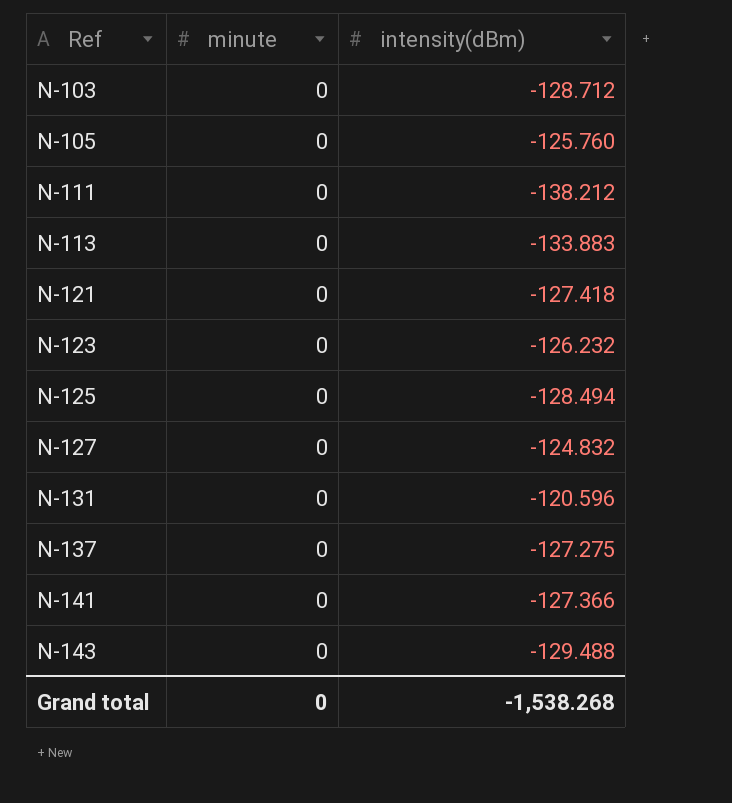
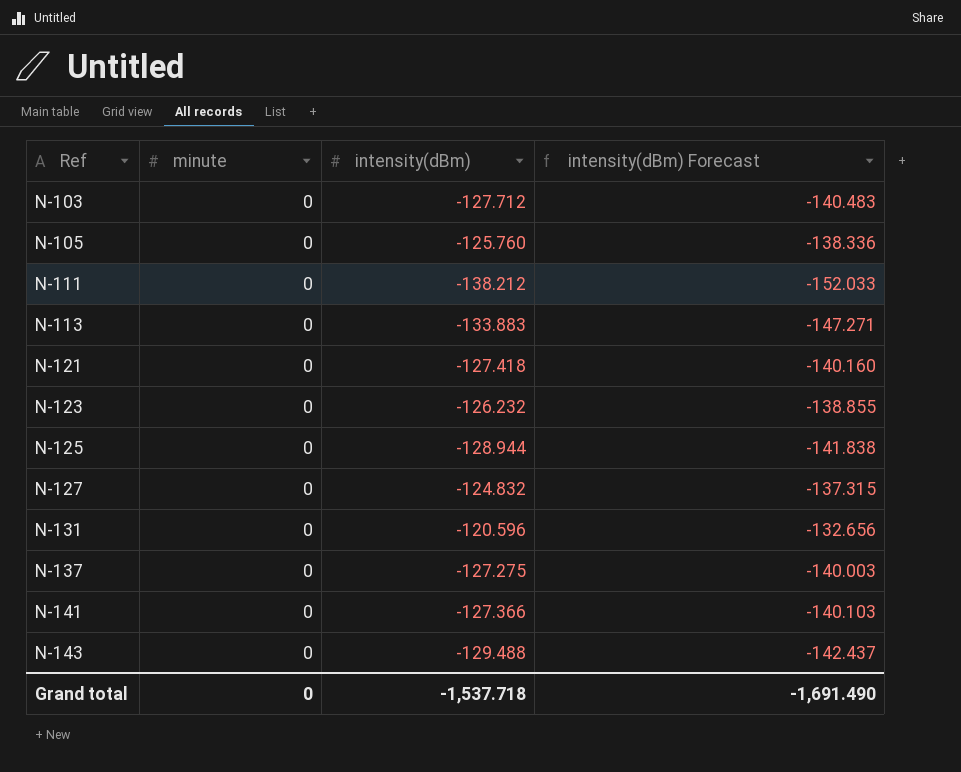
column intensity(dBm) Forecast | formula: none -> [intensity(dBm)] * 1.1
N-103 | intensity(dBm): -128.712 -> -127.712
N-125 | intensity(dBm): -128.494 -> -128.944
Grand total | intensity(dBm): -1,538.268 -> -1,537.718

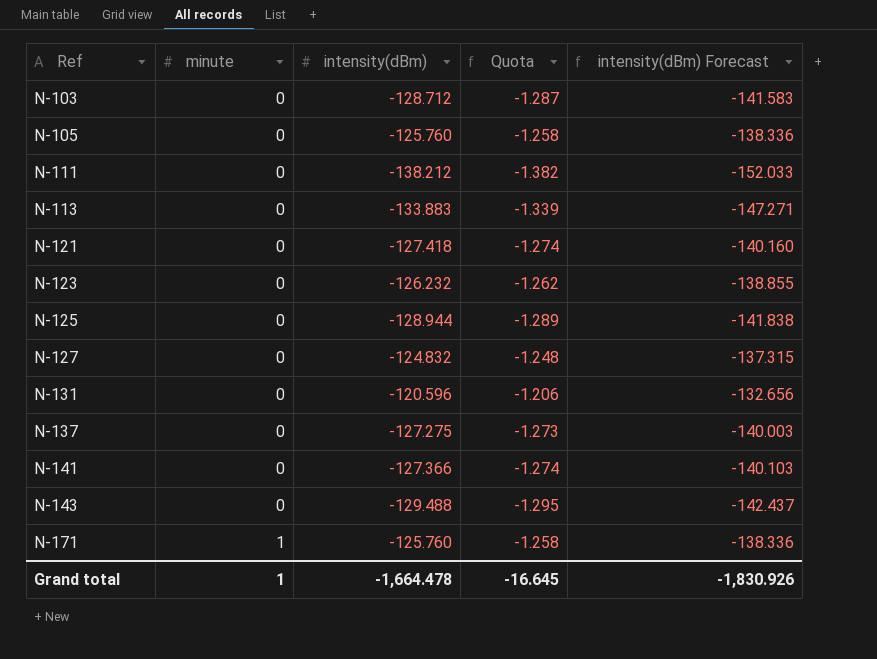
column Quota | formula: none -> [intensity(dBm)] * 0.01
N-103 | intensity(dBm): -127.712 -> -128.712
N-103 | intensity(dBm) Forecast: -140.483 -> -141.583
row N-171: none -> 1 | -125.760 | -1.258 | -138.336
Grand total | minute: 0 -> 1
Grand total | intensity(dBm): -1,537.718 -> -1,664.478
Grand total | intensity(dBm) Forecast: -1,691.490 -> -1,830.926

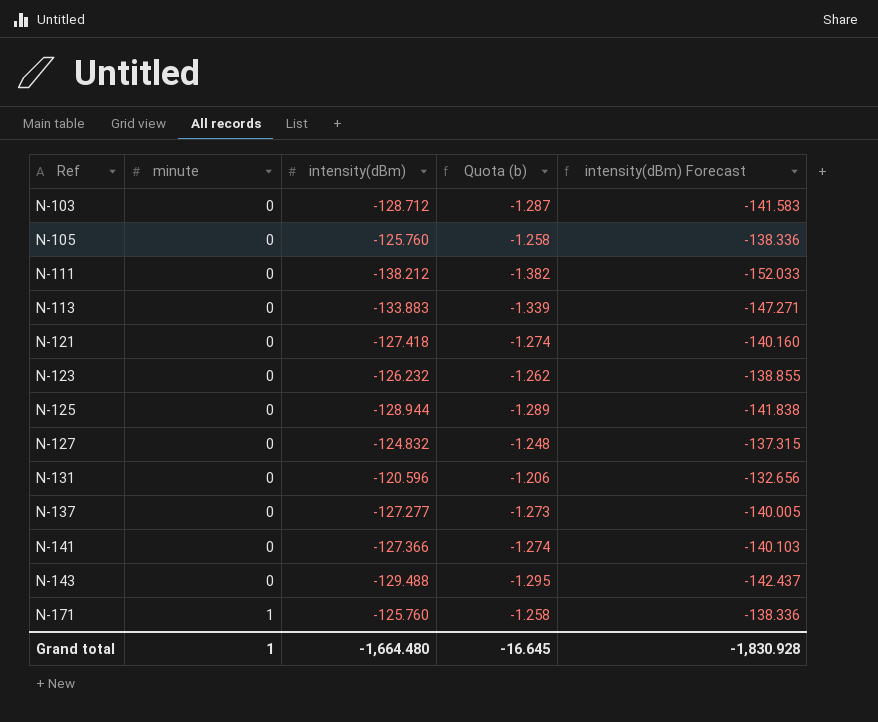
column name: Quota -> Quota (b)
N-137 | intensity(dBm): -127.275 -> -127.277
N-137 | intensity(dBm) Forecast: -140.003 -> -140.005
Grand total | intensity(dBm): -1,664.478 -> -1,664.480
Grand total | intensity(dBm) Forecast: -1,830.926 -> -1,830.928

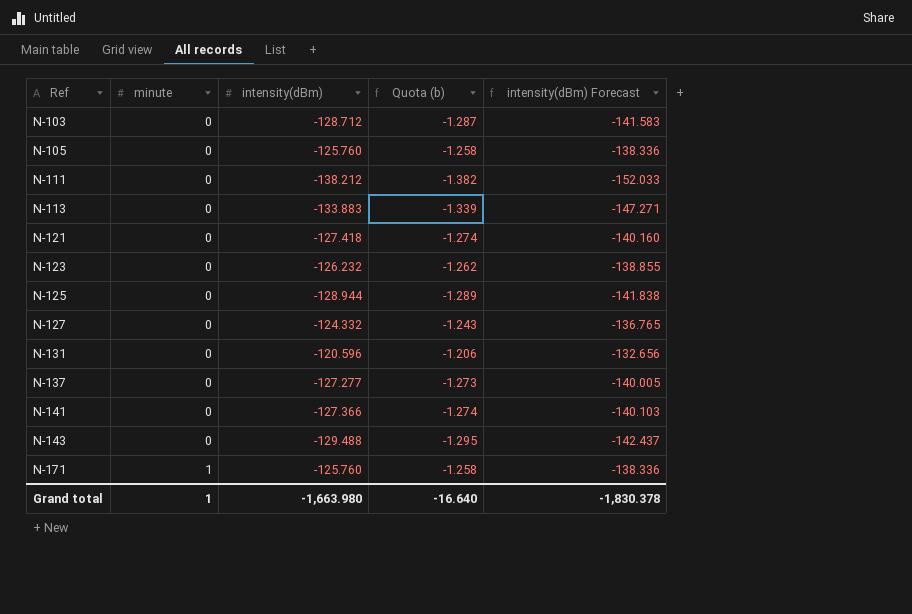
N-127 | intensity(dBm): -124.832 -> -124.332
N-127 | Quota (b): -1.248 -> -1.243
N-127 | intensity(dBm) Forecast: -137.315 -> -136.765
Grand total | intensity(dBm): -1,664.480 -> -1,663.980
Grand total | Quota (b): -16.645 -> -16.640
Grand total | intensity(dBm) Forecast: -1,830.928 -> -1,830.378

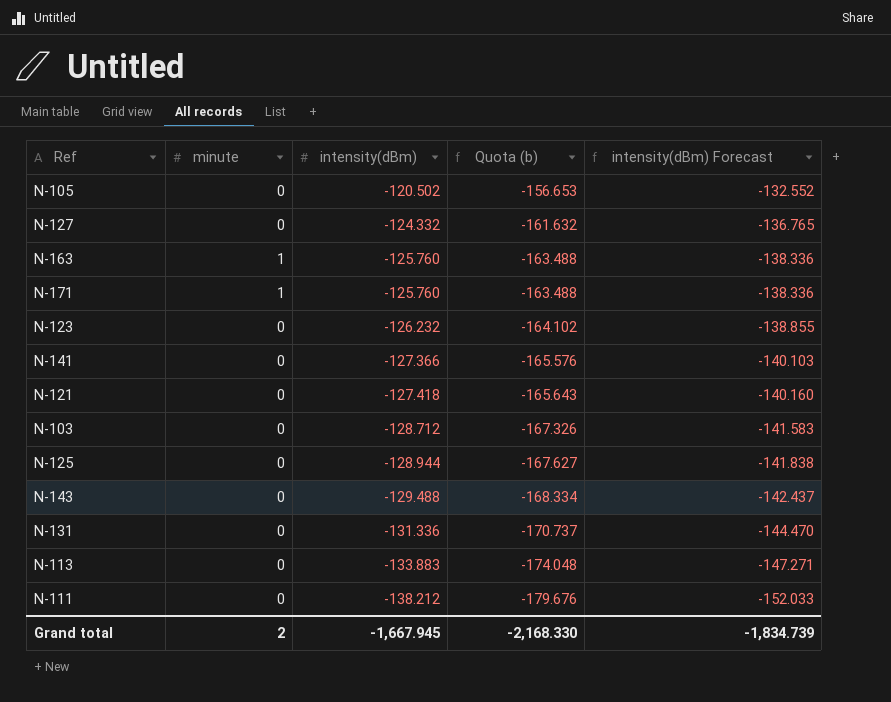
row order: Ref ascending -> intensity(dBm) descending
column Quota (b) | formula: [intensity(dBm)] * 0.01 -> [intensity(dBm)] * 1.3
row N-137: 0 | -127.277 | -1.273 | -140.005 -> none
N-105 | intensity(dBm): -125.760 -> -120.502
N-105 | intensity(dBm) Forecast: -138.336 -> -132.552
row N-163: none -> 1 | -125.760 | -163.488 | -138.336
N-131 | intensity(dBm): -120.596 -> -131.336
N-131 | intensity(dBm) Forecast: -132.656 -> -144.470
Grand total | minute: 1 -> 2
Grand total | intensity(dBm): -1,663.980 -> -1,667.945
Grand total | Quota (b): -16.640 -> -2,168.330
Grand total | intensity(dBm) Forecast: -1,830.378 -> -1,834.739

